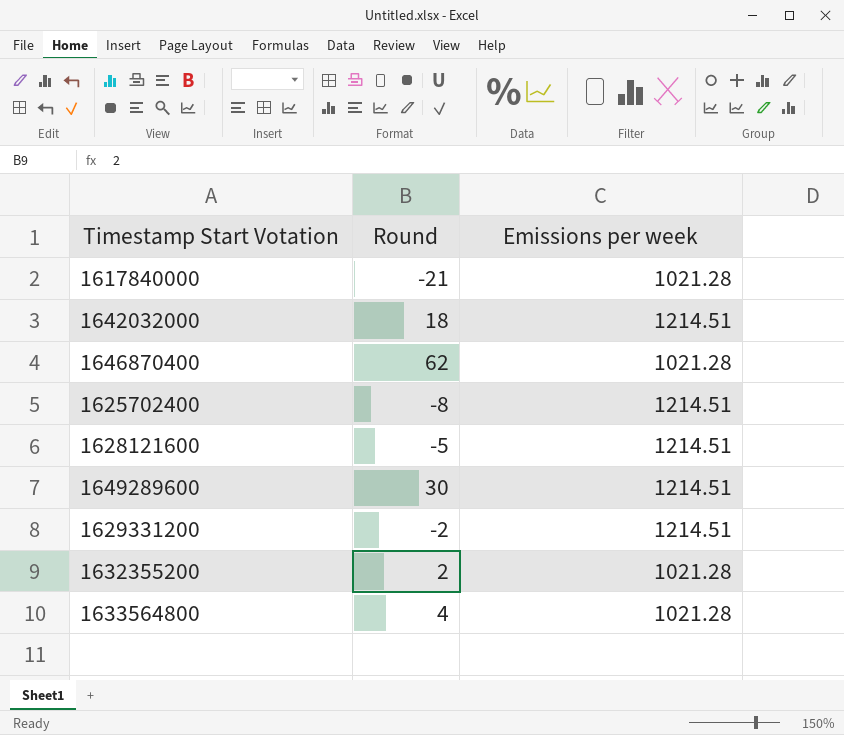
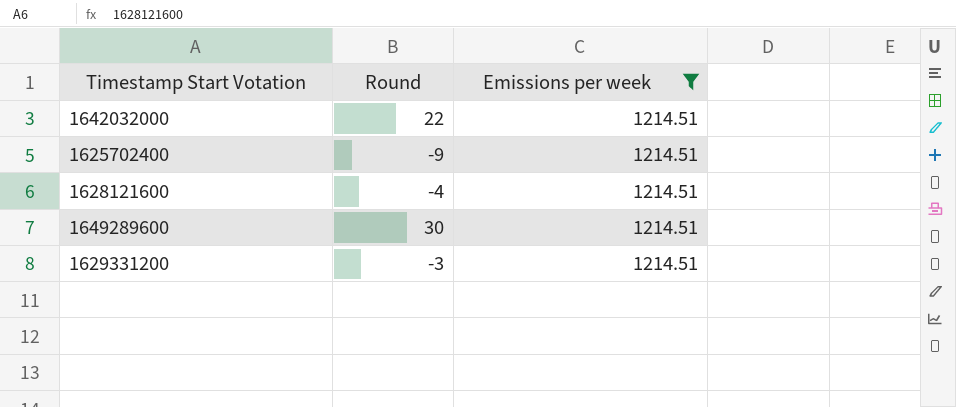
filter: none -> Emissions per week = 1214.51
1642032000 | Round: 18 -> 22
1625702400 | Round: -8 -> -9
1628121600 | Round: -5 -> -4
1629331200 | Round: -2 -> -3

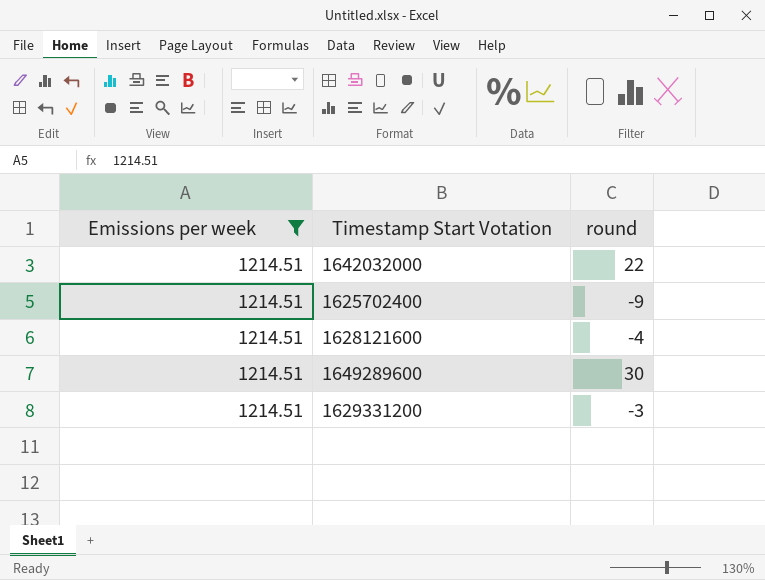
column Emissions per week | position: 3 -> 1
column name: Round -> round

